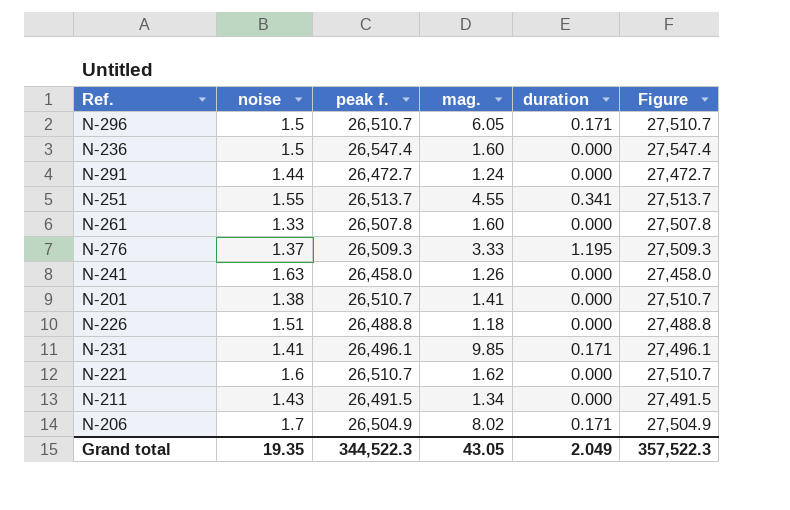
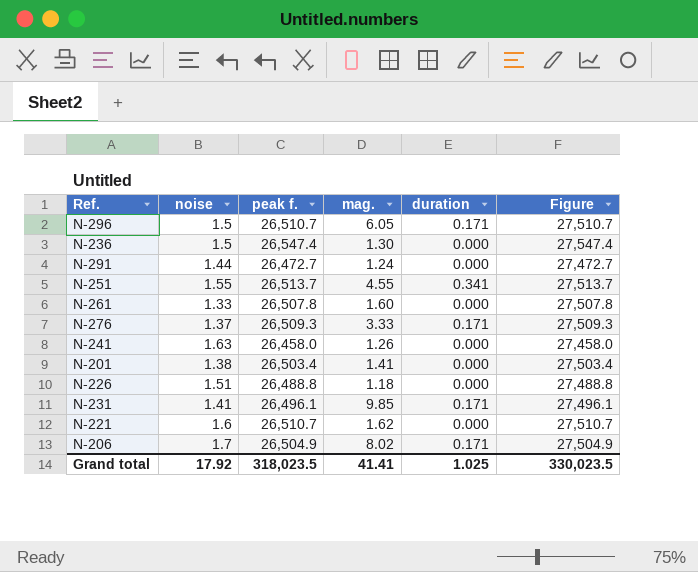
row N-211: 1.43 | 26,491.5 | 1.34 | 0.000 | 27,491.5 -> none
N-236 | mag.: 1.60 -> 1.30
N-276 | duration: 1.195 -> 0.171
N-201 | peak f.: 26,510.7 -> 26,503.4
N-201 | Figure: 27,510.7 -> 27,503.4
Grand total | noise: 19.35 -> 17.92
Grand total | peak f.: 344,522.3 -> 318,023.5
Grand total | mag.: 43.05 -> 41.41
Grand total | duration: 2.049 -> 1.025
Grand total | Figure: 357,522.3 -> 330,023.5

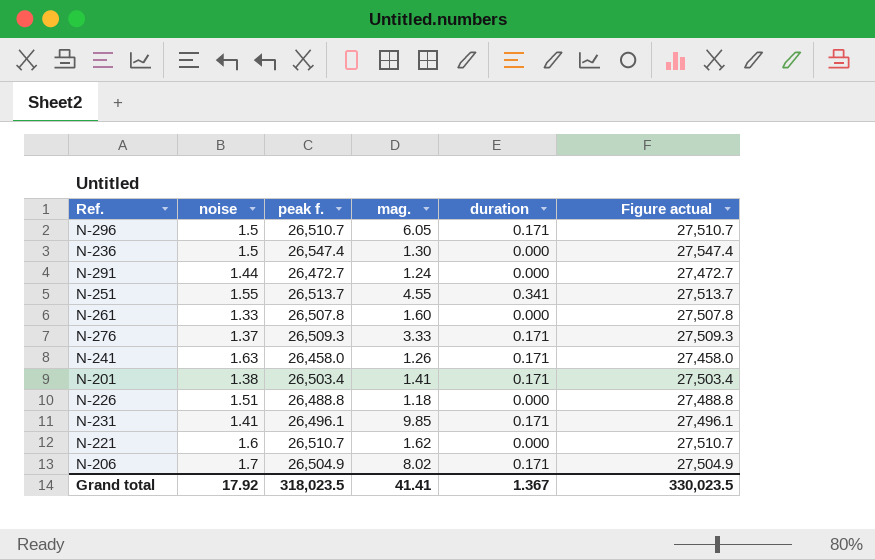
column name: Figure -> Figure actual
N-241 | duration: 0.000 -> 0.171
N-201 | duration: 0.000 -> 0.171
Grand total | duration: 1.025 -> 1.367

